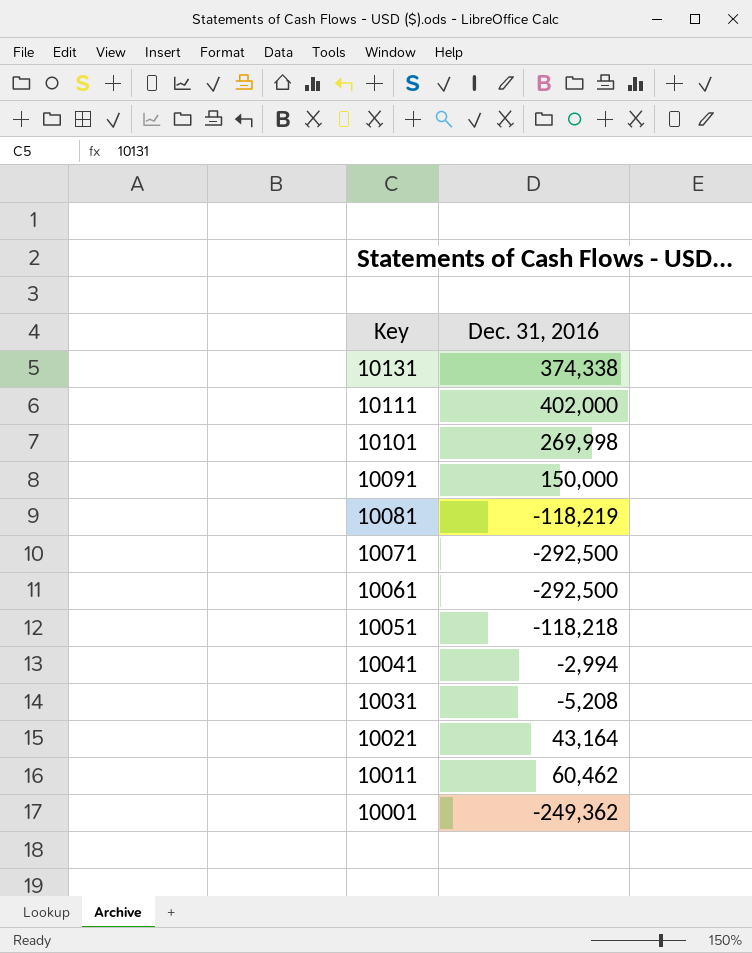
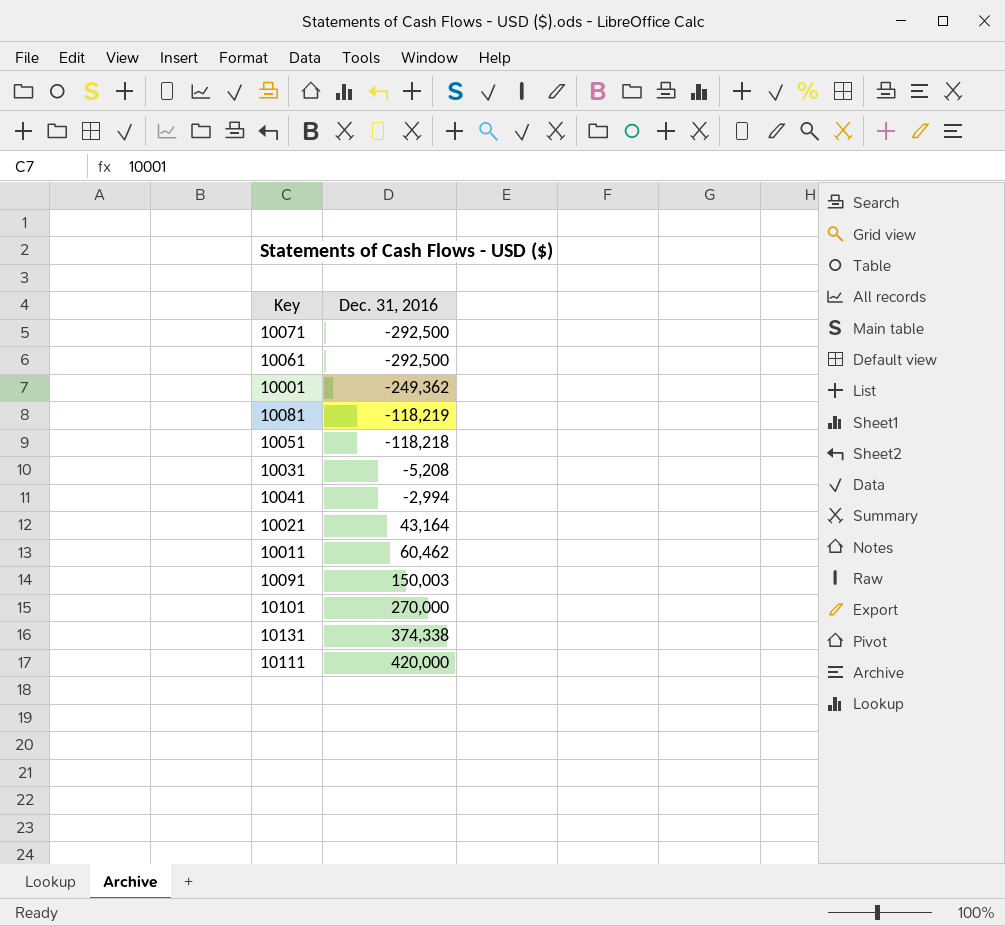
row order: Key descending -> Dec. 31, 2016 ascending
10091 | Dec. 31, 2016: 150,000 -> 150,003
10101 | Dec. 31, 2016: 269,998 -> 270,000
10111 | Dec. 31, 2016: 402,000 -> 420,000

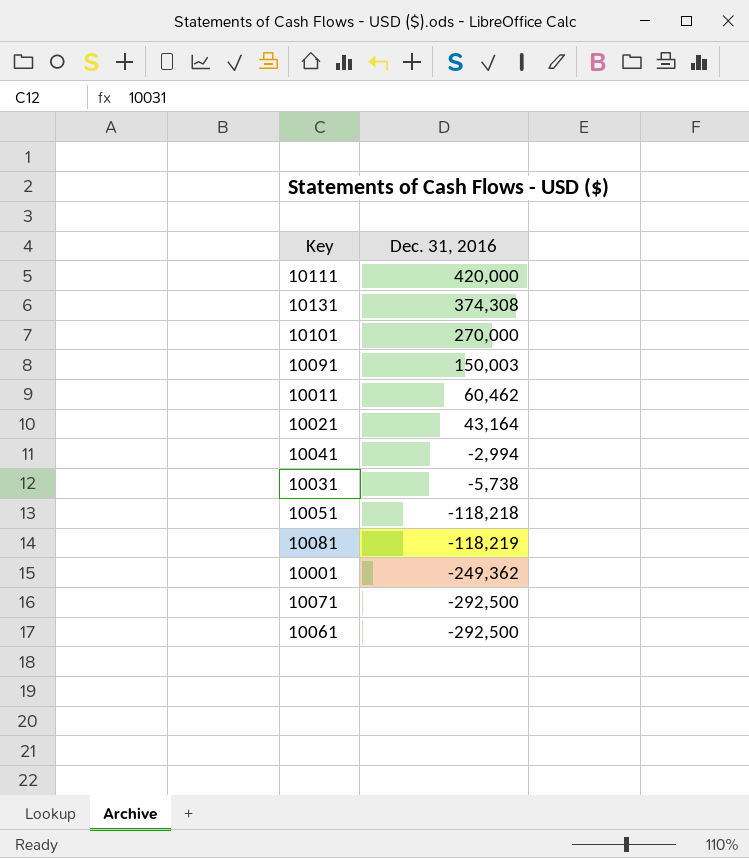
row order: Dec. 31, 2016 ascending -> Dec. 31, 2016 descending
10131 | Dec. 31, 2016: 374,338 -> 374,308
10031 | Dec. 31, 2016: -5,208 -> -5,738

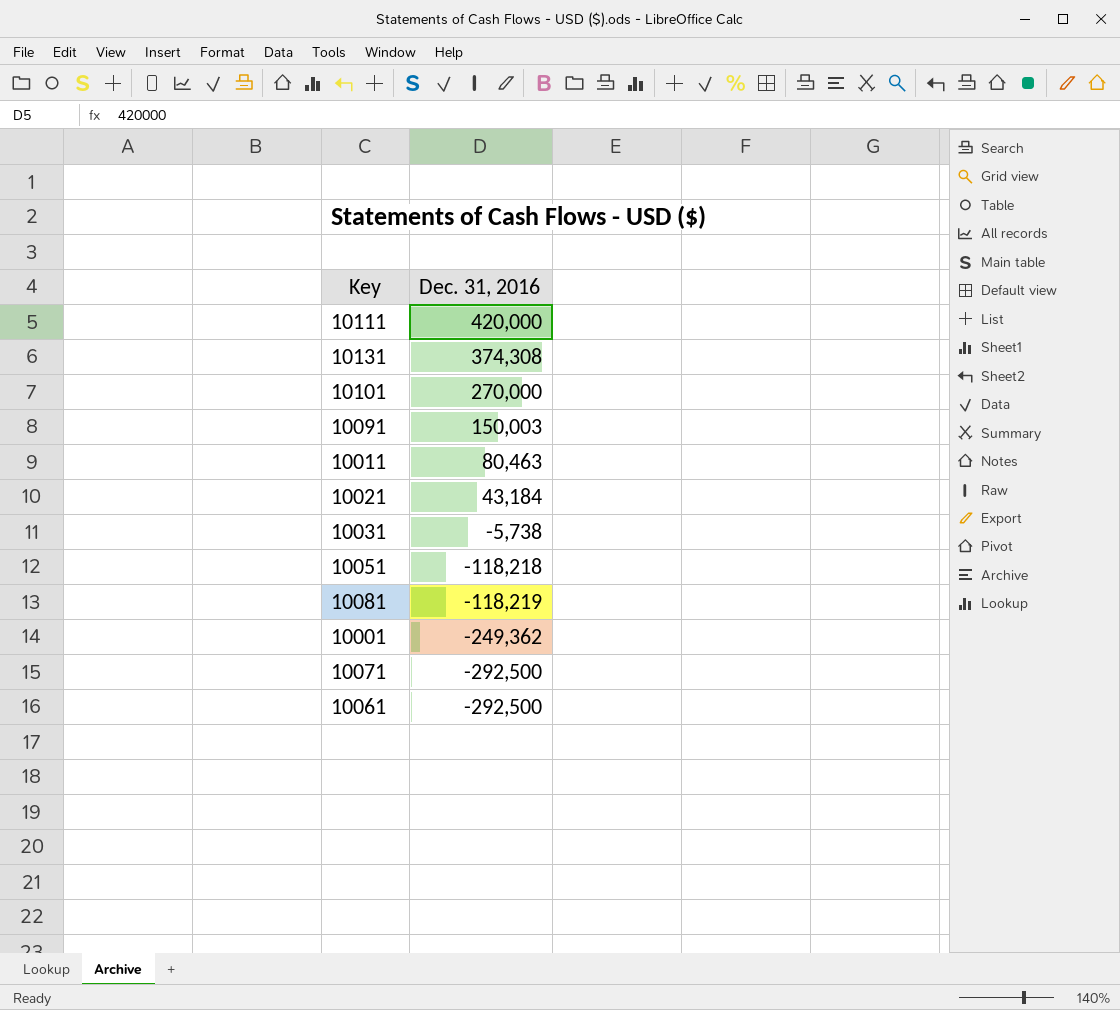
row 10041: -2,994 -> none
10011 | Dec. 31, 2016: 60,462 -> 80,463
10021 | Dec. 31, 2016: 43,164 -> 43,184

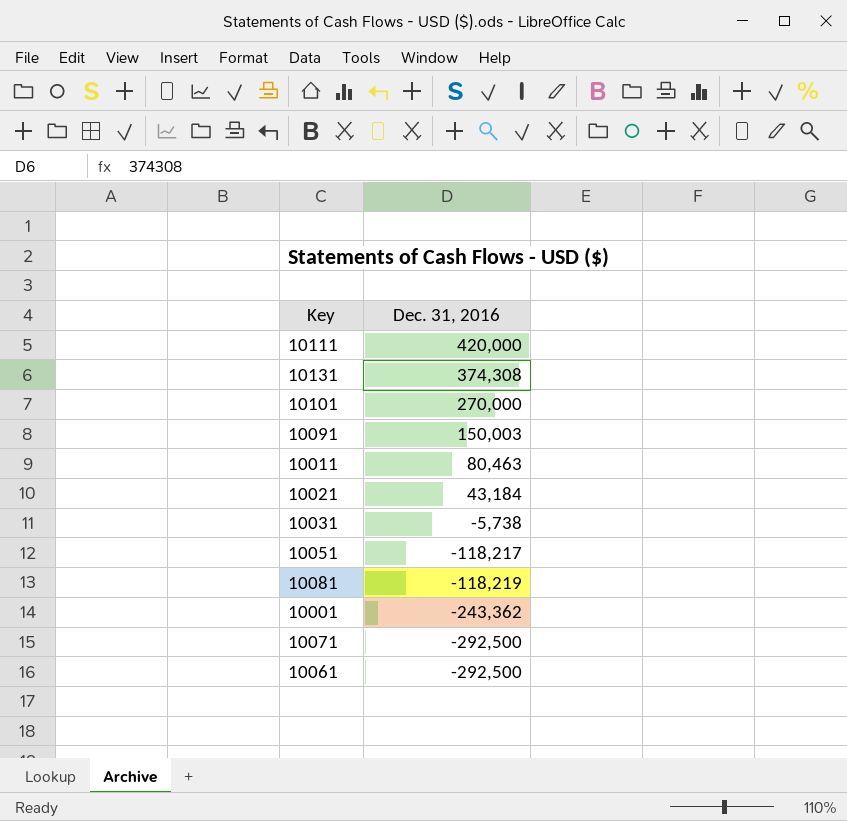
10051 | Dec. 31, 2016: -118,218 -> -118,217
10001 | Dec. 31, 2016: -249,362 -> -243,362

